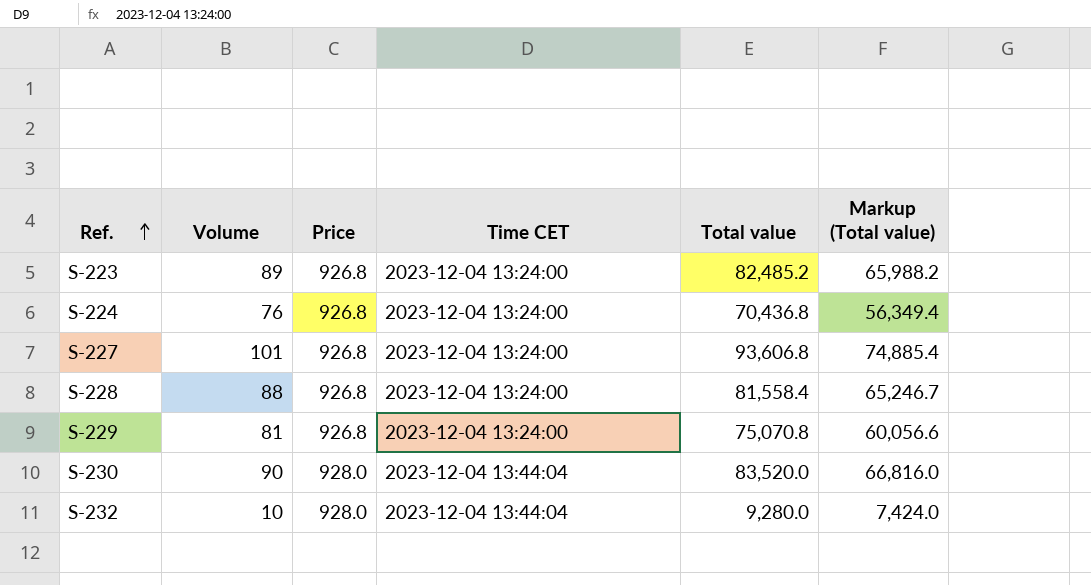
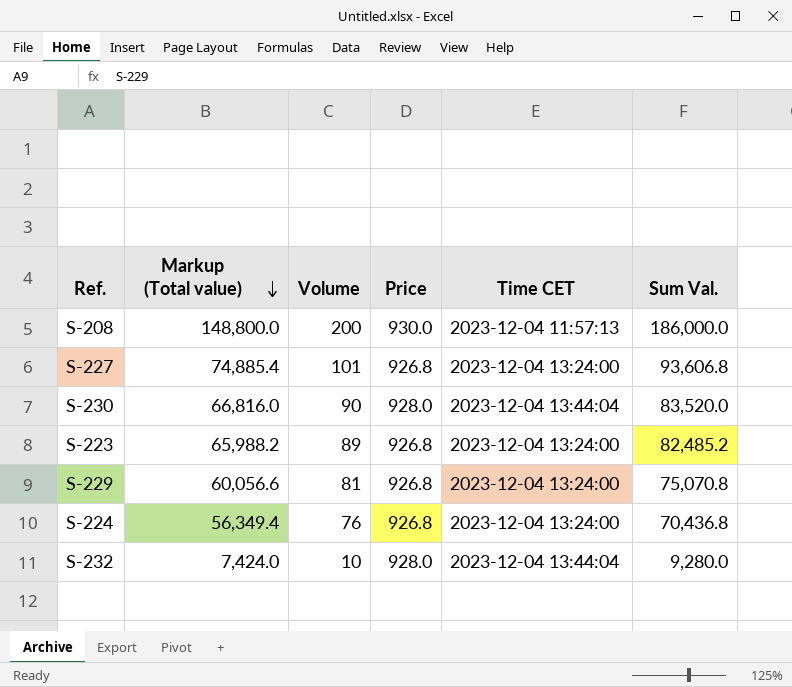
row order: Ref. ascending -> Markup (Total value) descending
column Markup (Total value) | position: 6 -> 2
column name: Total value -> Sum Val.
row S-228: 88 | 926.8 | 2023-12-04 13:24:00 | 81,558.4 | 65,246.7 -> none
row S-208: none -> 148,800.0 | 200 | 930.0 | 2023-12-04 11:57:13 | 186,000.0

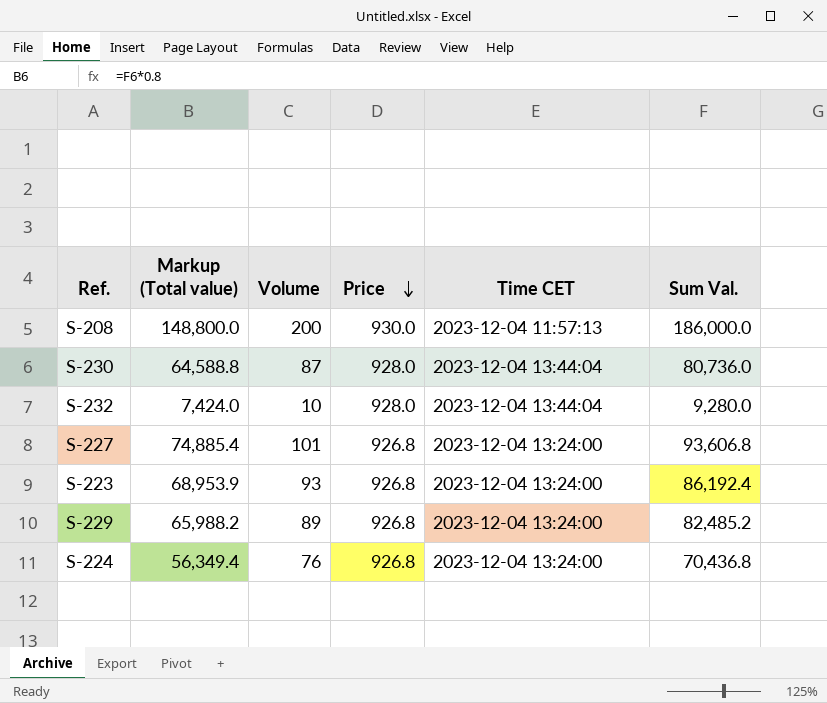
row order: Markup (Total value) descending -> Price descending
S-230 | Markup (Total value): 66,816.0 -> 64,588.8
S-230 | Volume: 90 -> 87
S-230 | Sum Val.: 83,520.0 -> 80,736.0
S-223 | Markup (Total value): 65,988.2 -> 68,953.9
S-223 | Volume: 89 -> 93
S-223 | Sum Val.: 82,485.2 -> 86,192.4
S-229 | Markup (Total value): 60,056.6 -> 65,988.2
S-229 | Volume: 81 -> 89
S-229 | Sum Val.: 75,070.8 -> 82,485.2

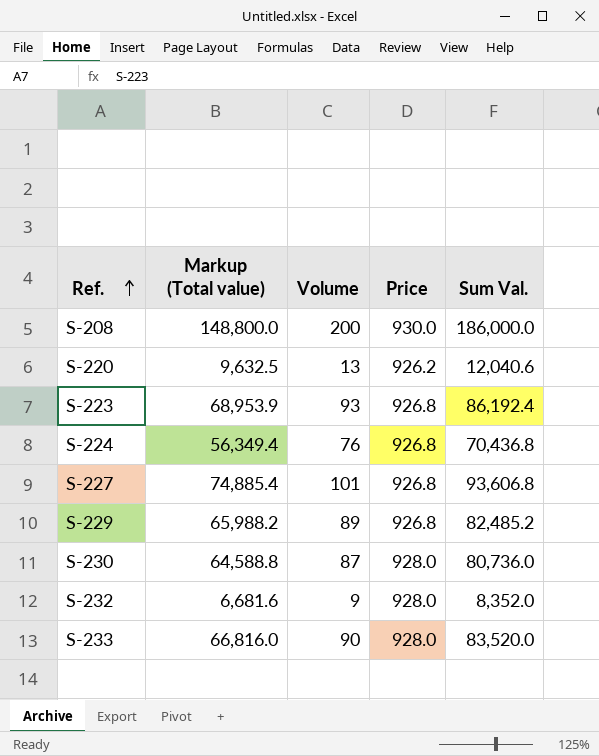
row order: Price descending -> Ref. ascending
column Time CET | position: 5 -> none
row S-220: none -> 9,632.5 | 13 | 926.2 | 12,040.6
S-232 | Markup (Total value): 7,424.0 -> 6,681.6
S-232 | Volume: 10 -> 9
S-232 | Sum Val.: 9,280.0 -> 8,352.0
row S-233: none -> 66,816.0 | 90 | 928.0 | 83,520.0

